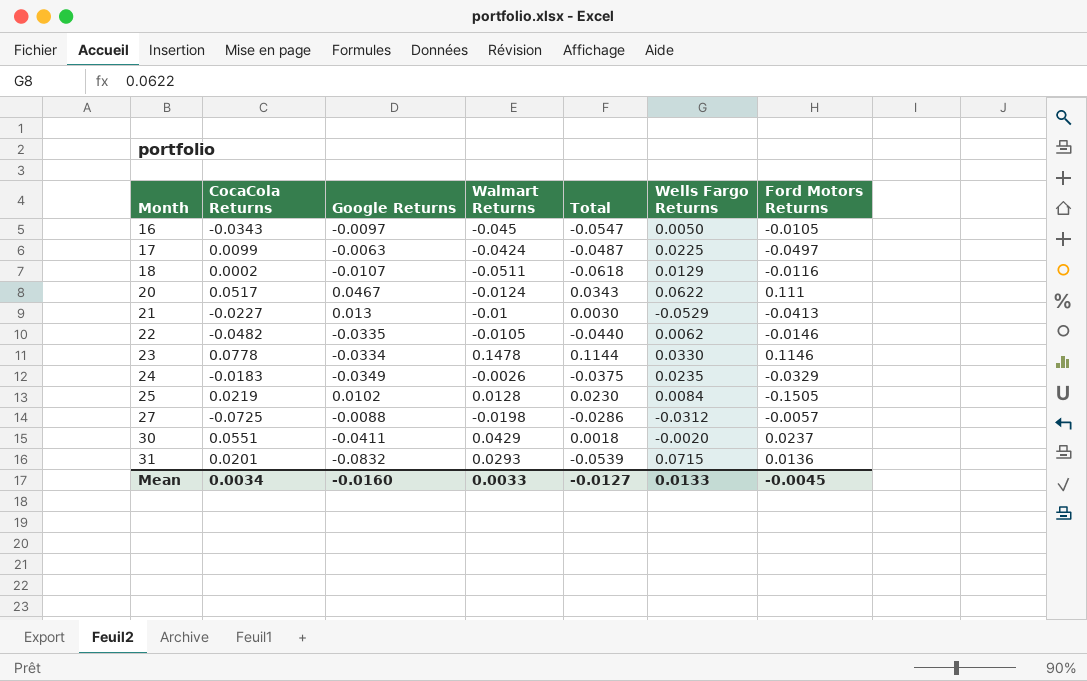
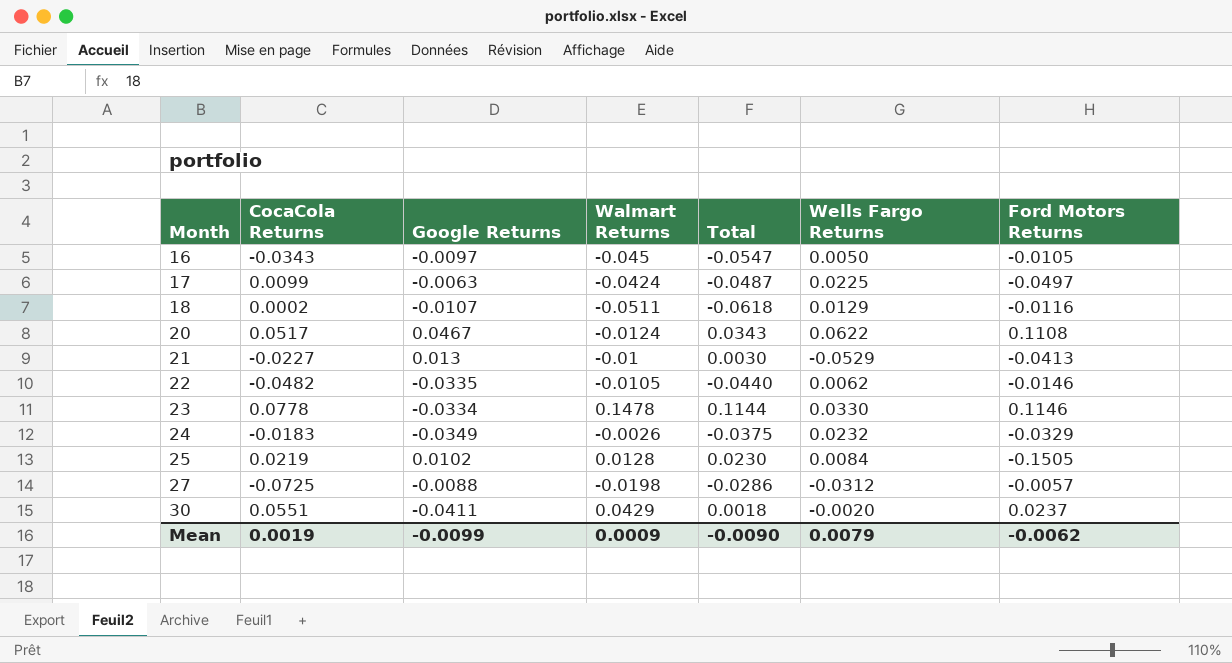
row 31: 0.0201 | -0.0832 | 0.0293 | -0.0539 | 0.0715 | 0.0136 -> none
20 | Ford Motors Returns: 0.111 -> 0.1108
24 | Wells Fargo Returns: 0.0235 -> 0.0232
Mean | CocaCola Returns: 0.0034 -> 0.0019
Mean | Google Returns: -0.0160 -> -0.0099
Mean | Walmart Returns: 0.0033 -> 0.0009
Mean | Total: -0.0127 -> -0.0090
Mean | Wells Fargo Returns: 0.0133 -> 0.0079
Mean | Ford Motors Returns: -0.0045 -> -0.0062

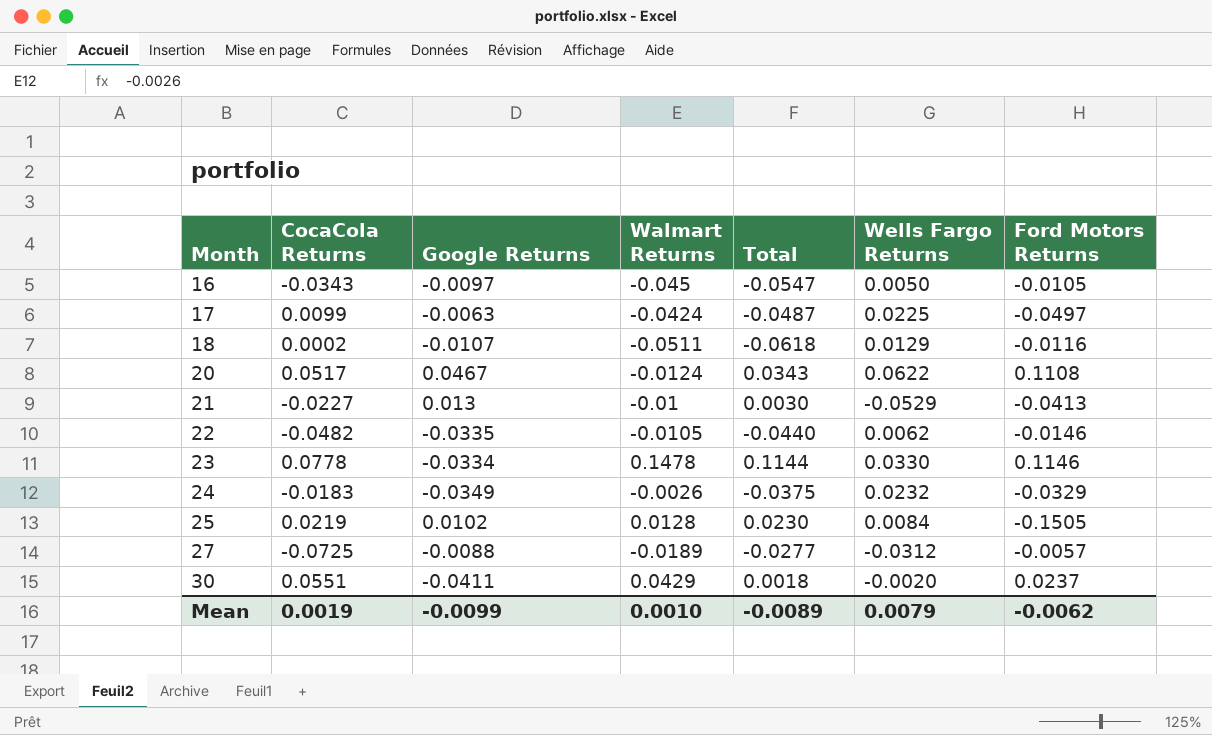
27 | Walmart Returns: -0.0198 -> -0.0189
27 | Total: -0.0286 -> -0.0277
Mean | Walmart Returns: 0.0009 -> 0.0010
Mean | Total: -0.0090 -> -0.0089

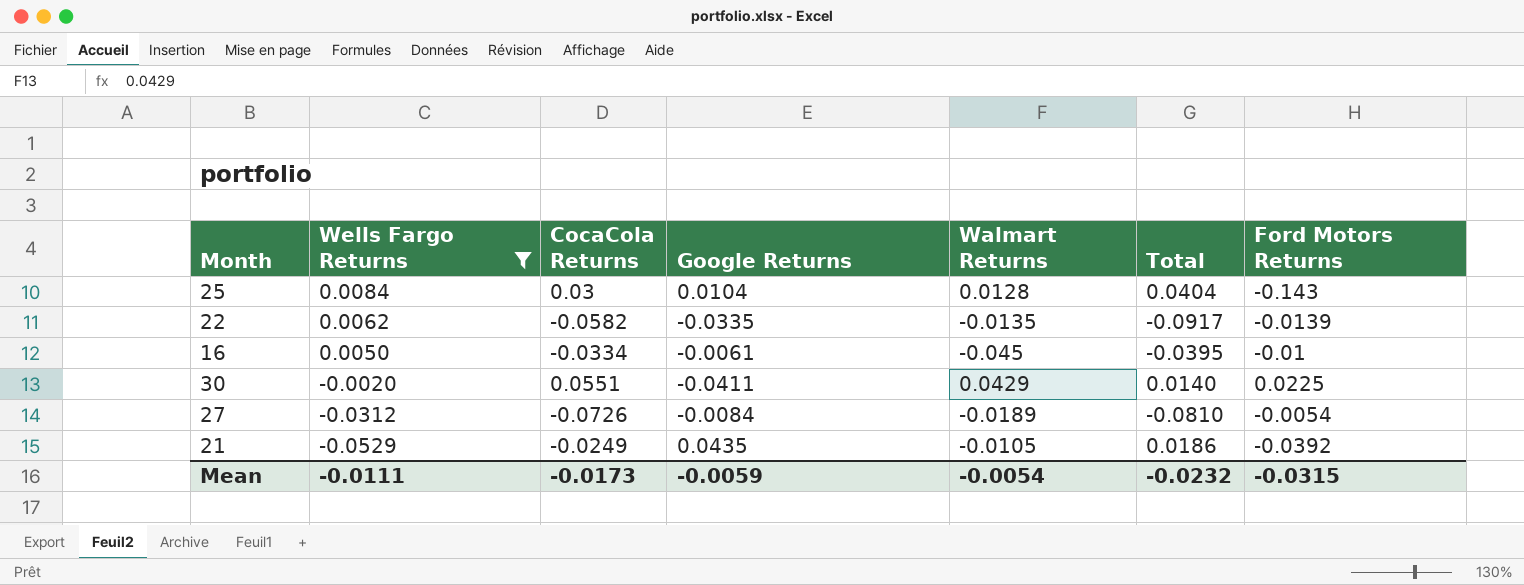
filter: none -> Wells Fargo Returns <= 0.0084
row order: Month ascending -> Wells Fargo Returns descending
column Wells Fargo Returns | position: 6 -> 2
column Total | formula: [Google Returns] + [Walmart Returns] -> [CocaCola Returns] + [Google Returns]
25 | CocaCola Returns: 0.0219 -> 0.03
25 | Google Returns: 0.0102 -> 0.0104
25 | Ford Motors Returns: -0.1505 -> -0.143
22 | CocaCola Returns: -0.0482 -> -0.0582
22 | Walmart Returns: -0.0105 -> -0.0135
22 | Ford Motors Returns: -0.0146 -> -0.0139
16 | CocaCola Returns: -0.0343 -> -0.0334
16 | Google Returns: -0.0097 -> -0.0061
16 | Ford Motors Returns: -0.0105 -> -0.01
30 | Ford Motors Returns: 0.0237 -> 0.0225
27 | CocaCola Returns: -0.0725 -> -0.0726
27 | Google Returns: -0.0088 -> -0.0084
27 | Ford Motors Returns: -0.0057 -> -0.0054
21 | CocaCola Returns: -0.0227 -> -0.0249
21 | Google Returns: 0.013 -> 0.0435
21 | Walmart Returns: -0.01 -> -0.0105
21 | Ford Motors Returns: -0.0413 -> -0.0392
Mean | Wells Fargo Returns: 0.0079 -> -0.0111
Mean | CocaCola Returns: 0.0019 -> -0.0173
Mean | Google Returns: -0.0099 -> -0.0059
Mean | Walmart Returns: 0.0010 -> -0.0054
Mean | Total: -0.0089 -> -0.0232
Mean | Ford Motors Returns: -0.0062 -> -0.0315

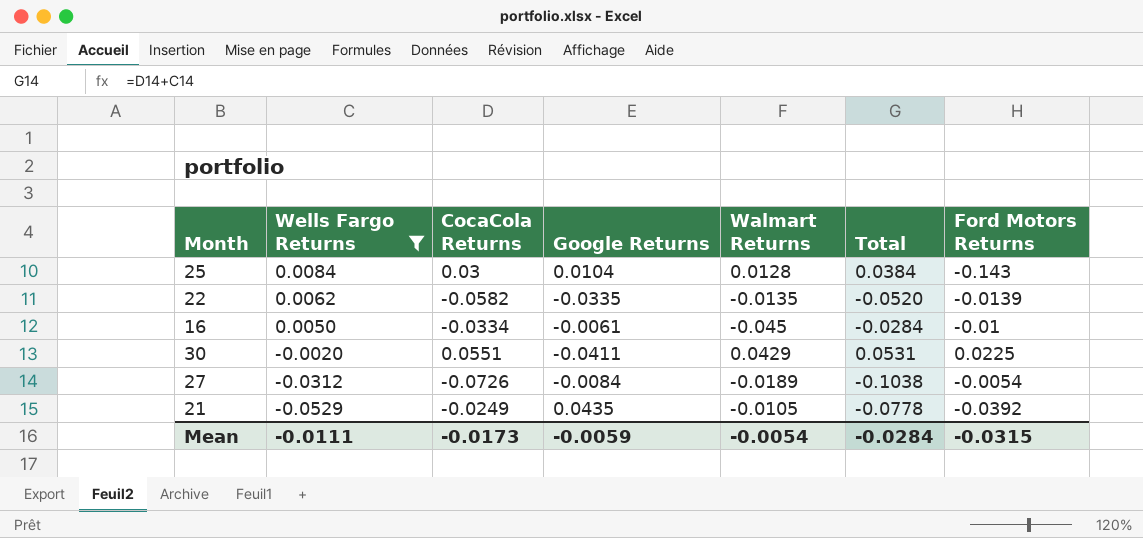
column Total | formula: [CocaCola Returns] + [Google Returns] -> [Wells Fargo Returns] + [CocaCola Returns]
Mean | Total: -0.0232 -> -0.0284

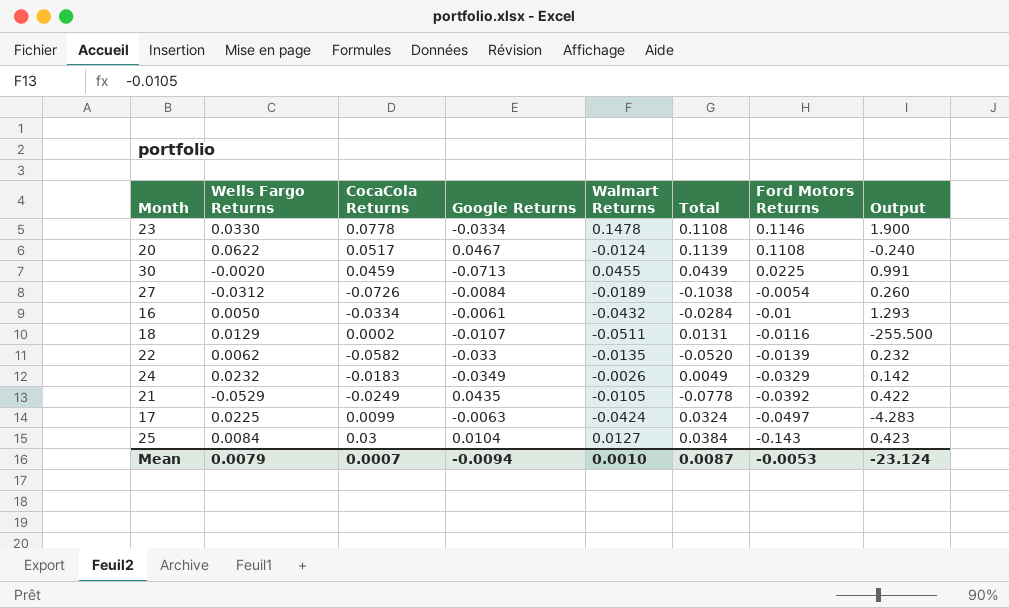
filter: Wells Fargo Returns <= 0.0084 -> none
row order: Wells Fargo Returns descending -> Ford Motors Returns descending
column Output | formula: none -> [Walmart Returns] / [CocaCola Returns]
30 | CocaCola Returns: 0.0551 -> 0.0459
30 | Google Returns: -0.0411 -> -0.0713
30 | Walmart Returns: 0.0429 -> 0.0455
30 | Total: 0.0531 -> 0.0439
16 | Walmart Returns: -0.045 -> -0.0432
22 | Google Returns: -0.0335 -> -0.033
25 | Walmart Returns: 0.0128 -> 0.0127
Mean | Wells Fargo Returns: -0.0111 -> 0.0079
Mean | CocaCola Returns: -0.0173 -> 0.0007
Mean | Google Returns: -0.0059 -> -0.0094
Mean | Walmart Returns: -0.0054 -> 0.0010
Mean | Total: -0.0284 -> 0.0087
Mean | Ford Motors Returns: -0.0315 -> -0.0053

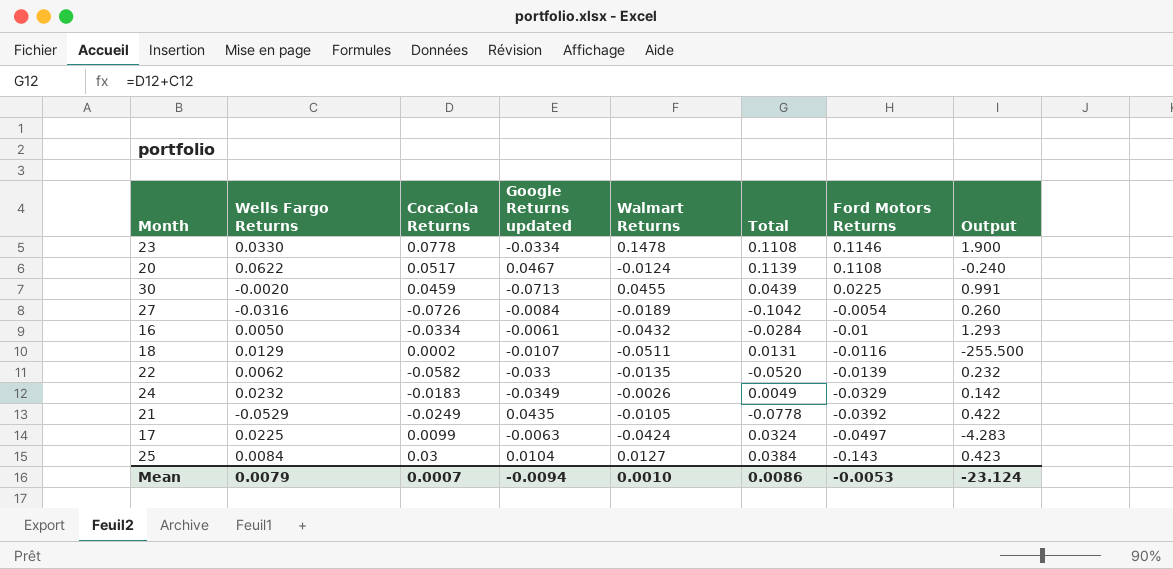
column name: Google Returns -> Google Returns updated
27 | Wells Fargo Returns: -0.0312 -> -0.0316
27 | Total: -0.1038 -> -0.1042
Mean | Total: 0.0087 -> 0.0086

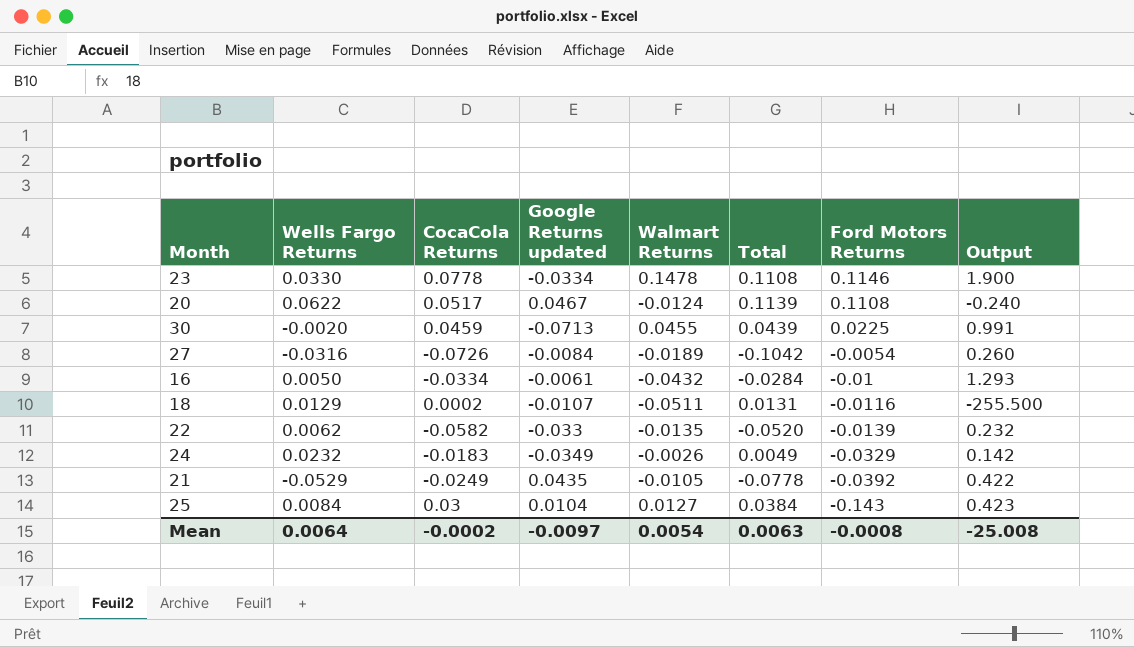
row 17: 0.0225 | 0.0099 | -0.0063 | -0.0424 | 0.0324 | -0.0497 | -4.283 -> none
Mean | Wells Fargo Returns: 0.0079 -> 0.0064
Mean | CocaCola Returns: 0.0007 -> -0.0002
Mean | Google Returns updated: -0.0094 -> -0.0097
Mean | Walmart Returns: 0.0010 -> 0.0054
Mean | Total: 0.0086 -> 0.0063
Mean | Ford Motors Returns: -0.0053 -> -0.0008
Mean | Output: -23.124 -> -25.008

